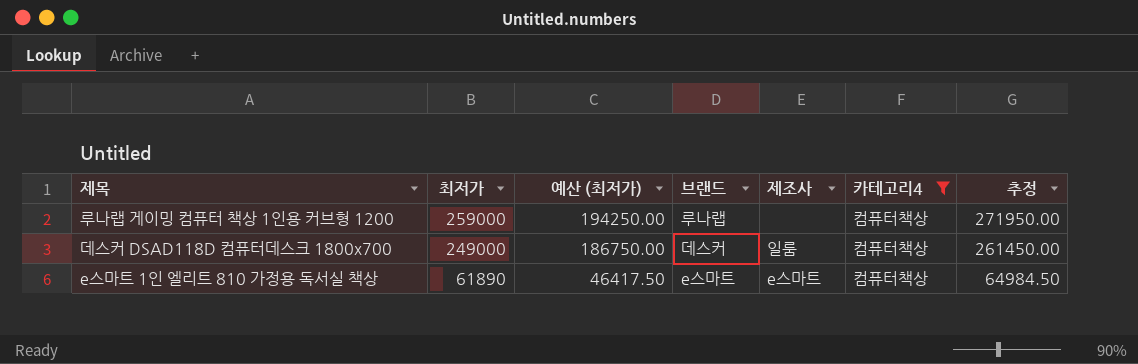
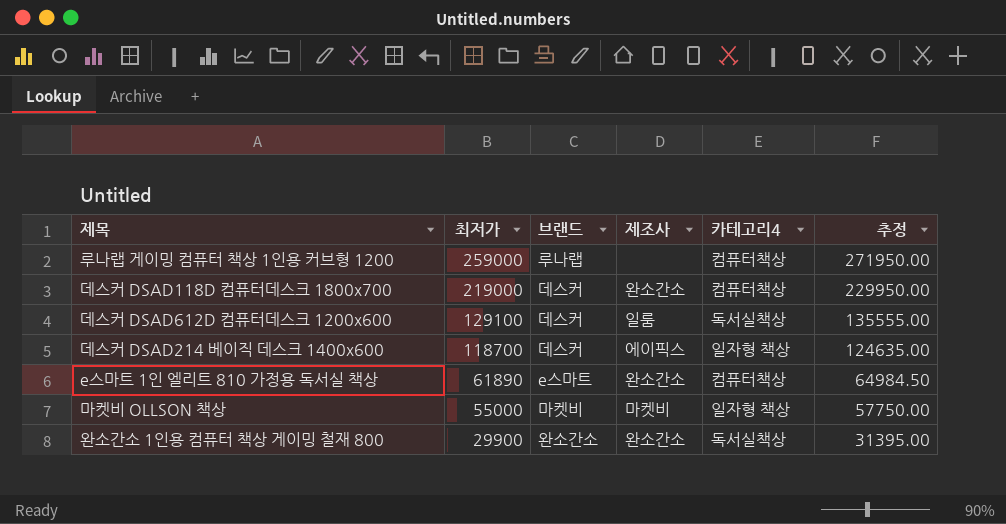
filter: 카테고리4 = 컴퓨터책상 -> none
column 예산 (최저가) | formula: [최저가] * 0.75 -> none
데스커 DSAD118D 컴퓨터데스크 1800x700 | 최저가: 249000 -> 219000
데스커 DSAD118D 컴퓨터데스크 1800x700 | 제조사: 일룸 -> 완소간소
데스커 DSAD118D 컴퓨터데스크 1800x700 | 추정: 261450.00 -> 229950.00
e스마트 1인 엘리트 810 가정용 독서실 책상 | 제조사: e스마트 -> 완소간소

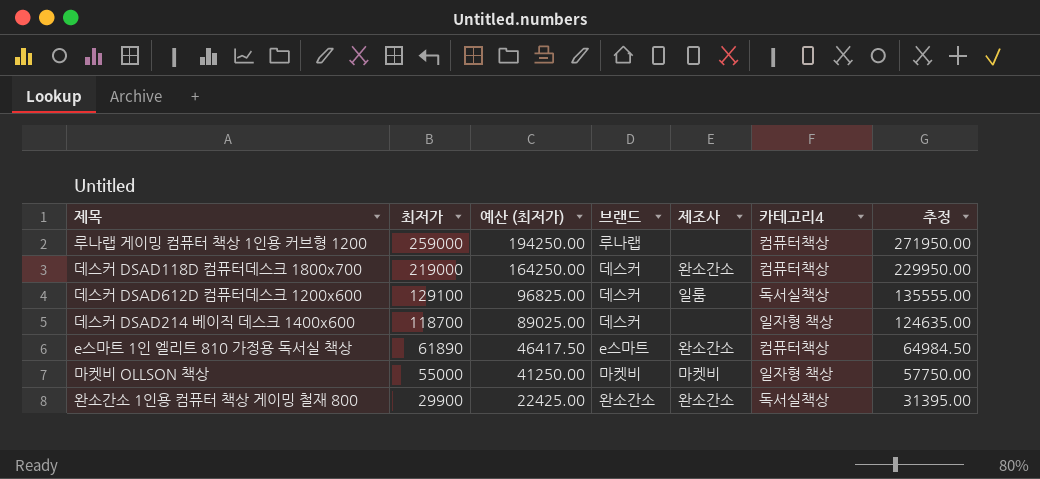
column 예산 (최저가) | formula: none -> [최저가] * 0.75
데스커 DSAD214 베이직 데스크 1400x600 | 제조사: 에이픽스 -> none

